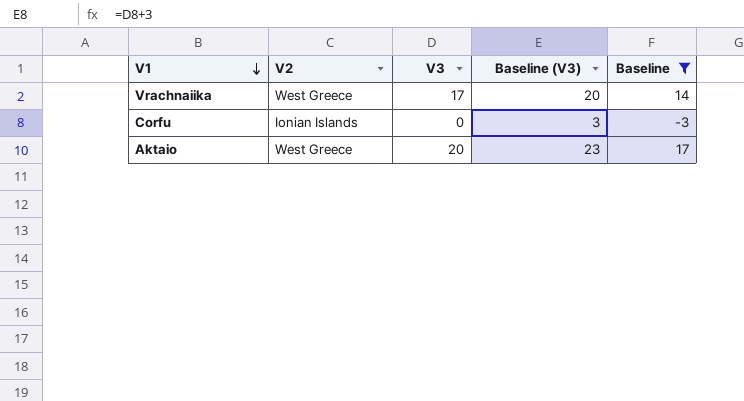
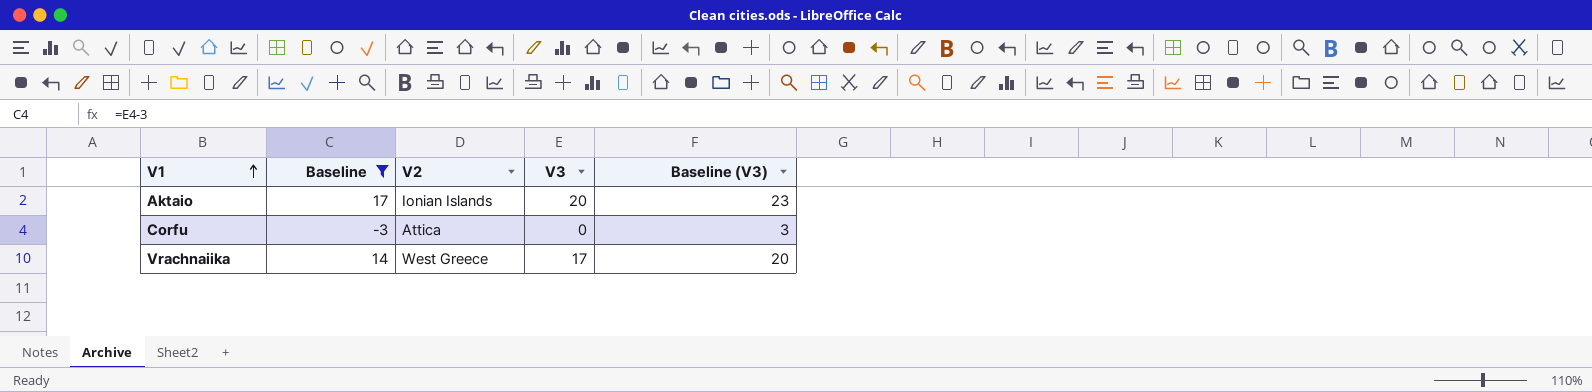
row order: V1 descending -> V1 ascending
column Baseline | position: 5 -> 2
Aktaio | V2: West Greece -> Ionian Islands
Corfu | V2: Ionian Islands -> Attica

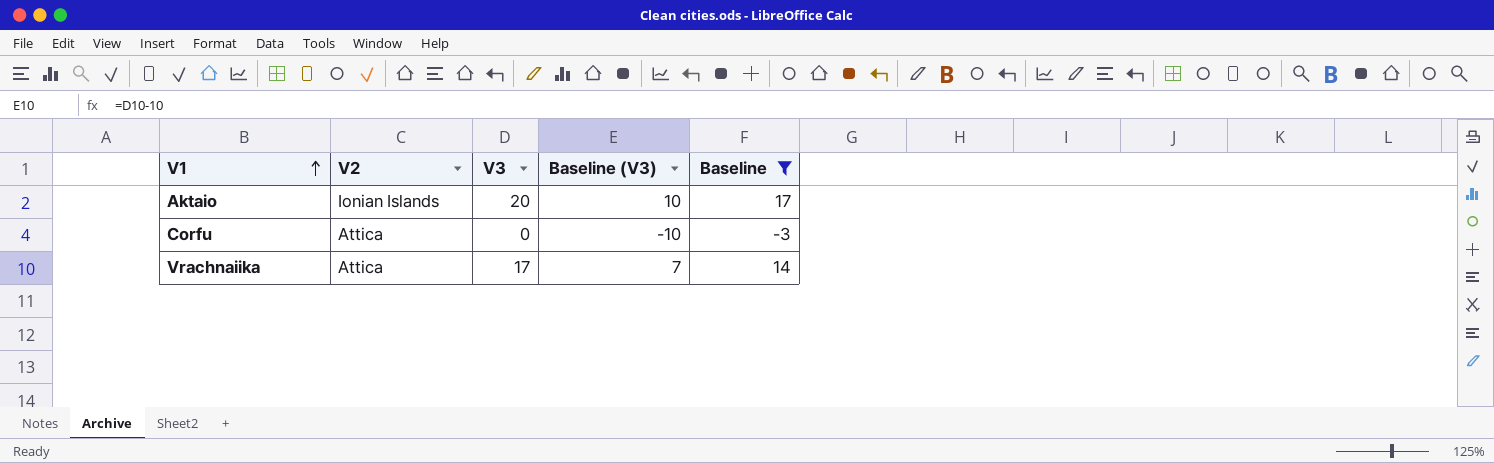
column Baseline (V3) | formula: [V3] + 3 -> [V3] - 10
column Baseline | position: 2 -> 5
Vrachnaiika | V2: West Greece -> Attica

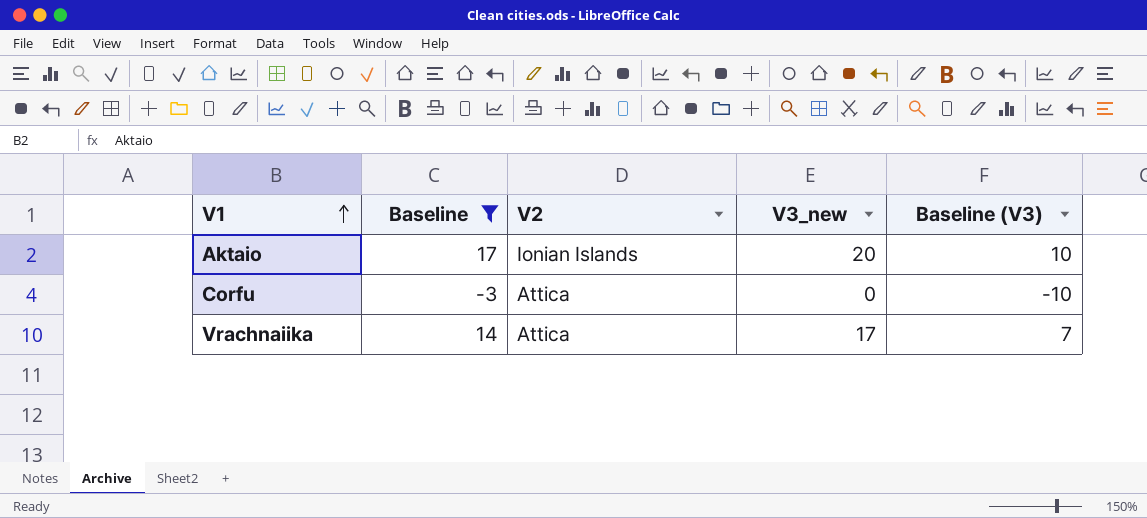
column Baseline | position: 5 -> 2
column name: V3 -> V3_new

